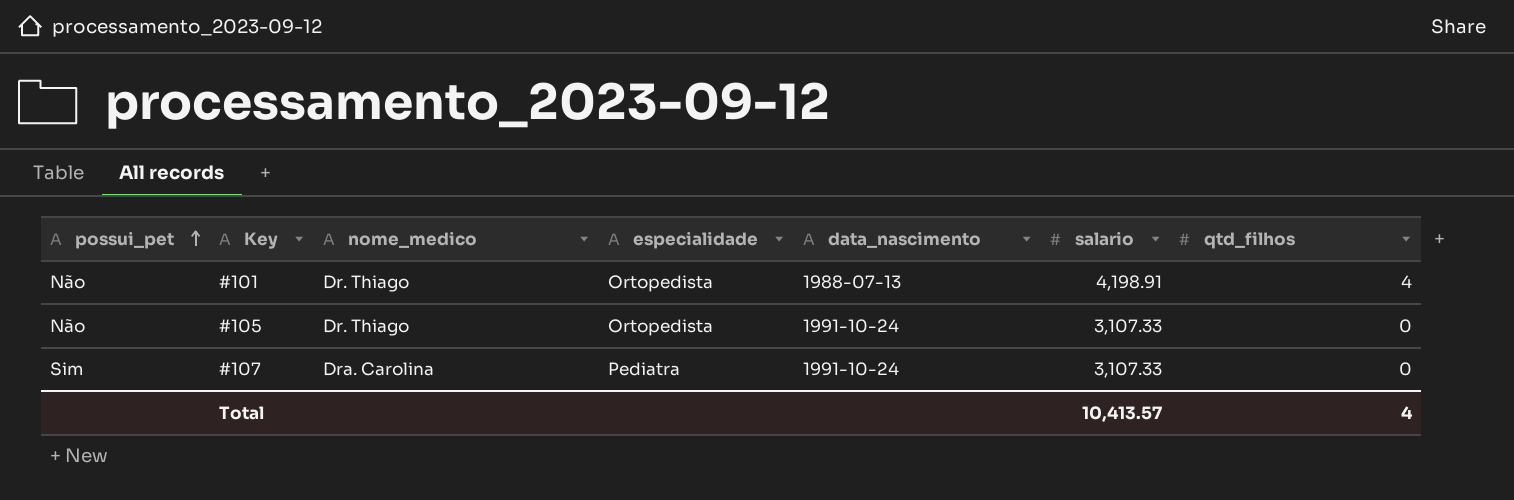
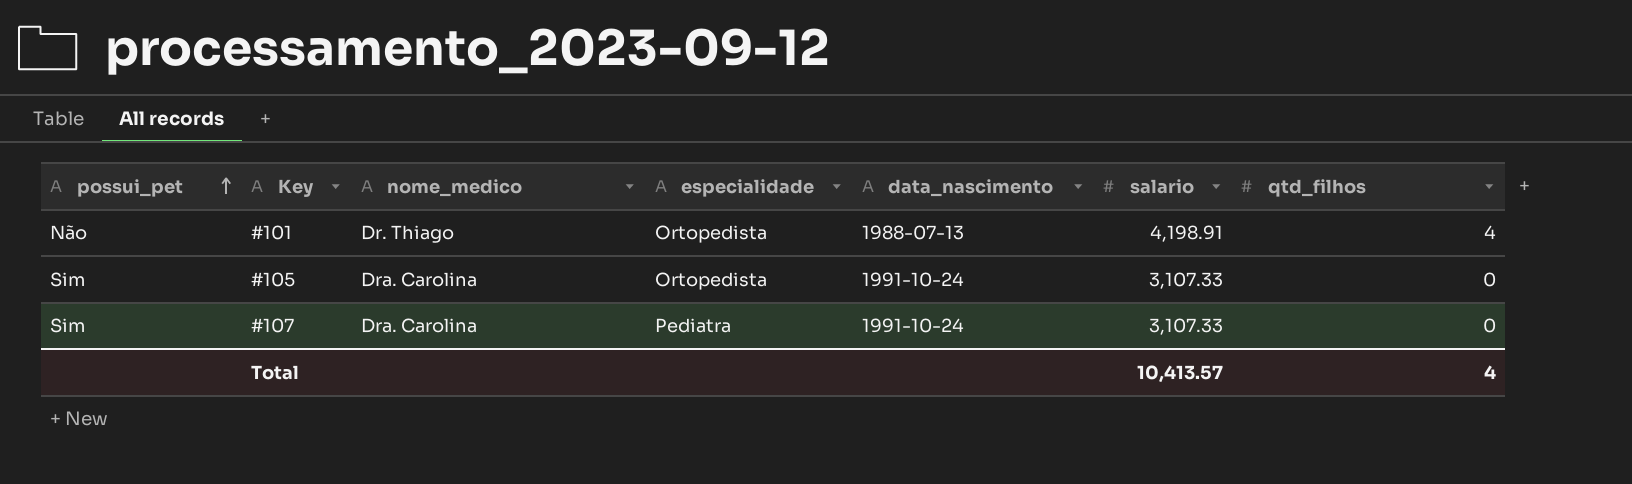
#105 | possui_pet: Não -> Sim
#105 | nome_medico: Dr. Thiago -> Dra. Carolina

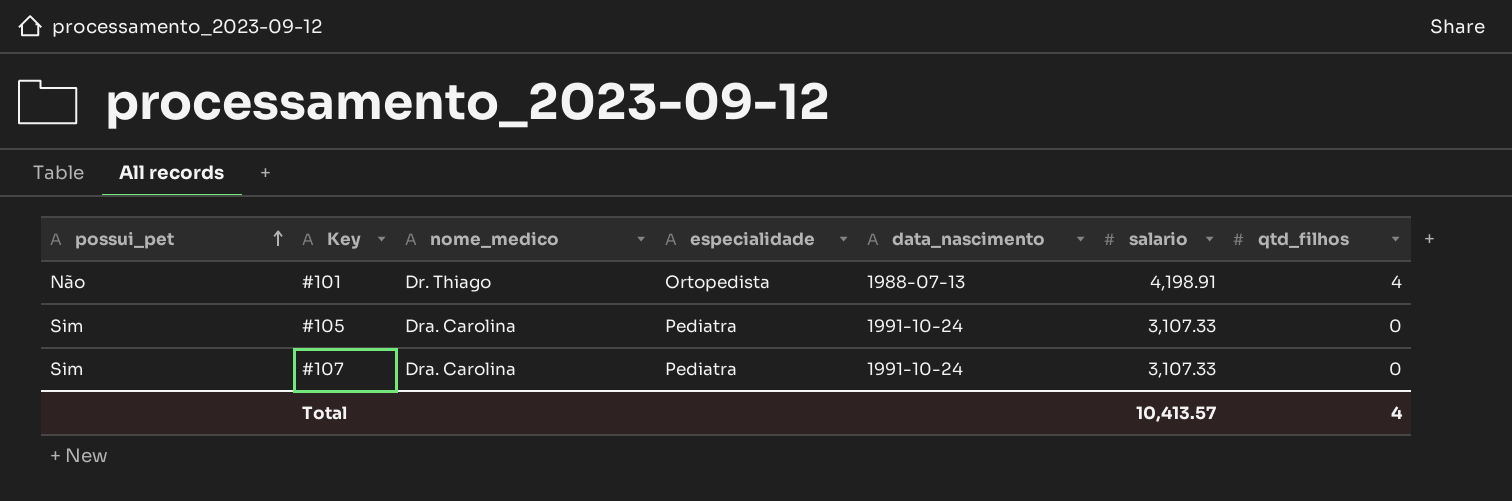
#105 | especialidade: Ortopedista -> Pediatra

